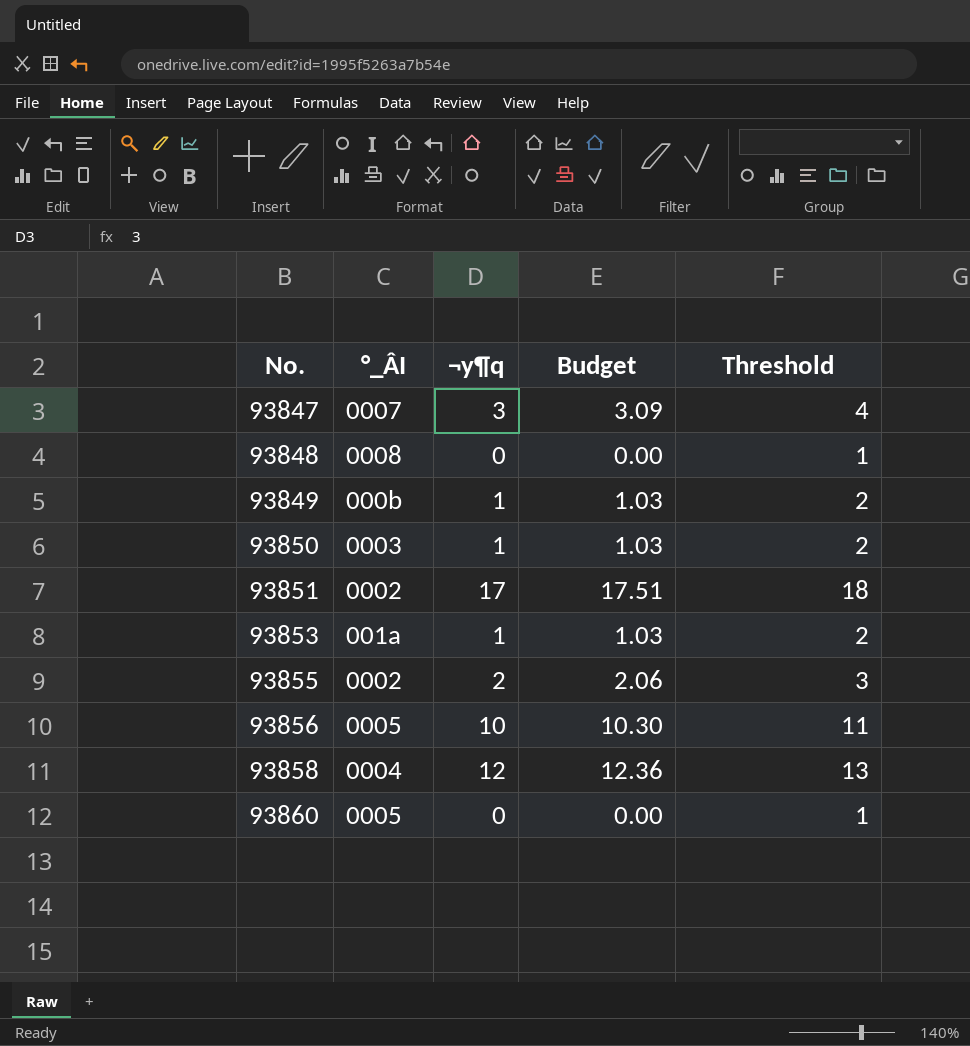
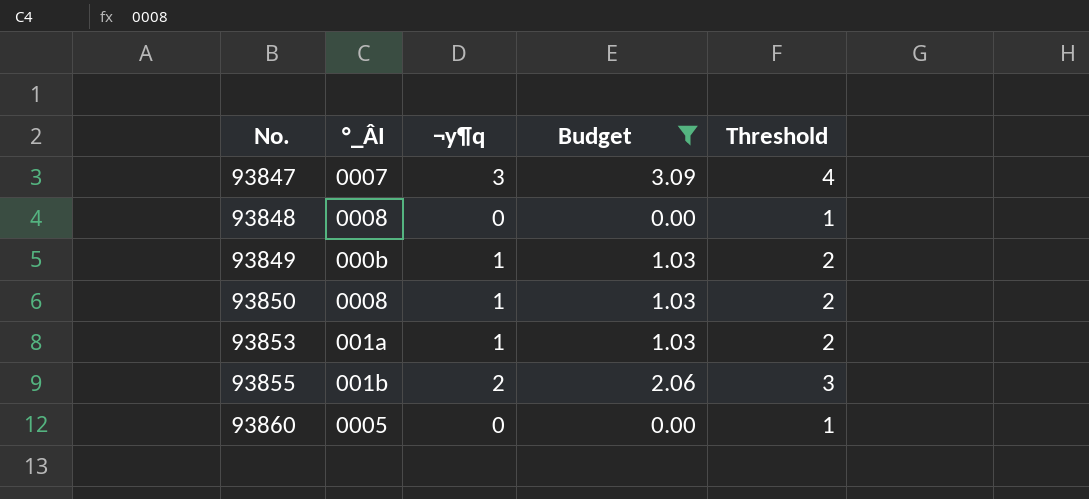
filter: none -> Budget <= 3.09
93850 | °_ÂI: 0003 -> 0008
93855 | °_ÂI: 0002 -> 001b

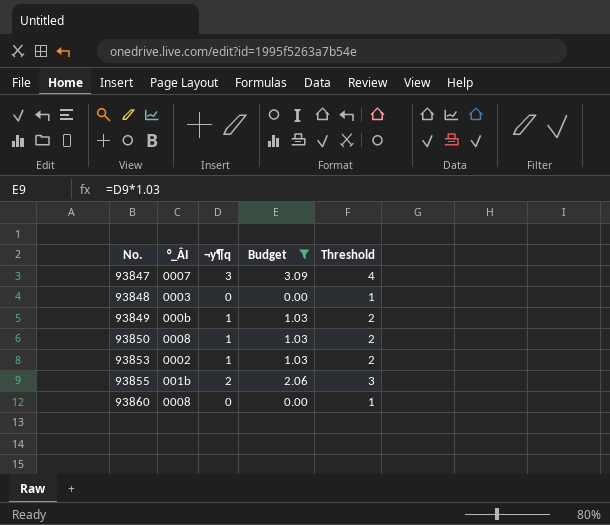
93848 | °_ÂI: 0008 -> 0003
93853 | °_ÂI: 001a -> 0002
93860 | °_ÂI: 0005 -> 0008

